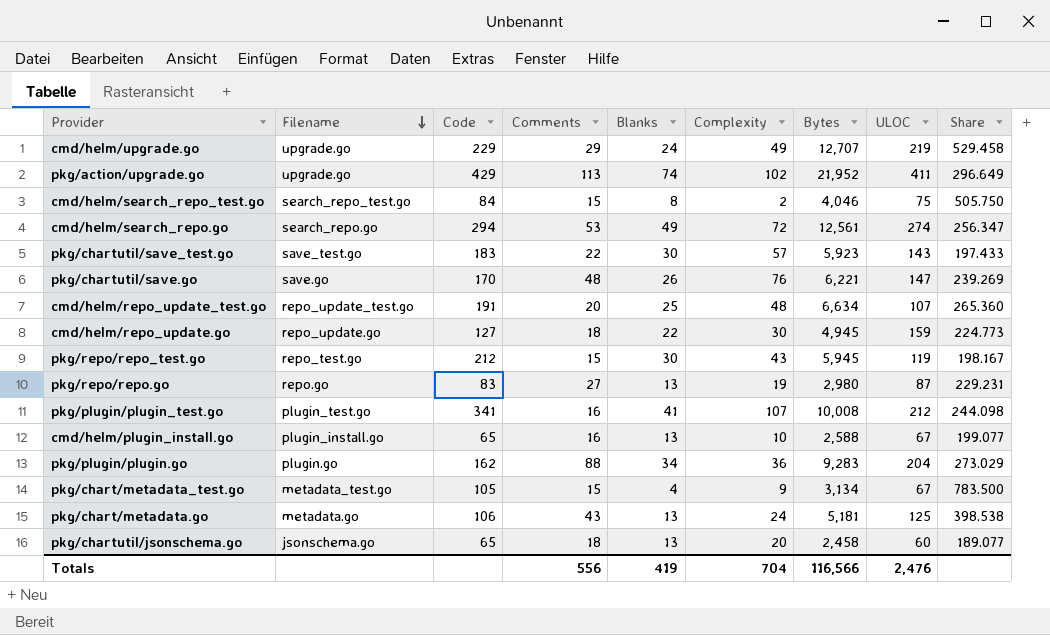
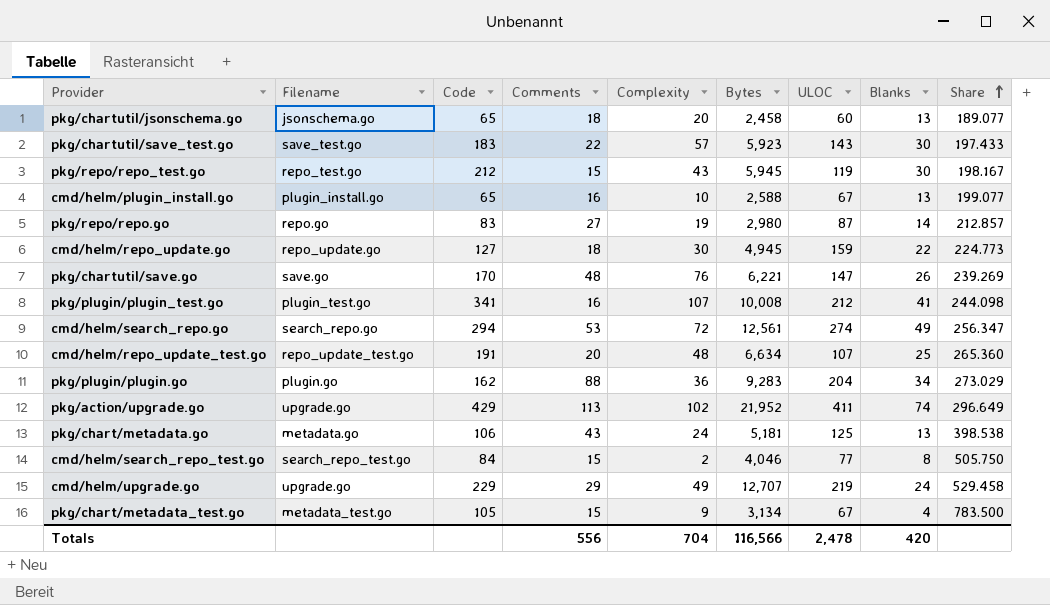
row order: Filename descending -> Share ascending
column Blanks | position: 5 -> 8
pkg/repo/repo.go | Blanks: 13 -> 14
pkg/repo/repo.go | Share: 229.231 -> 212.857
cmd/helm/search_repo_test.go | ULOC: 75 -> 77
Totals | ULOC: 2,476 -> 2,478
Totals | Blanks: 419 -> 420

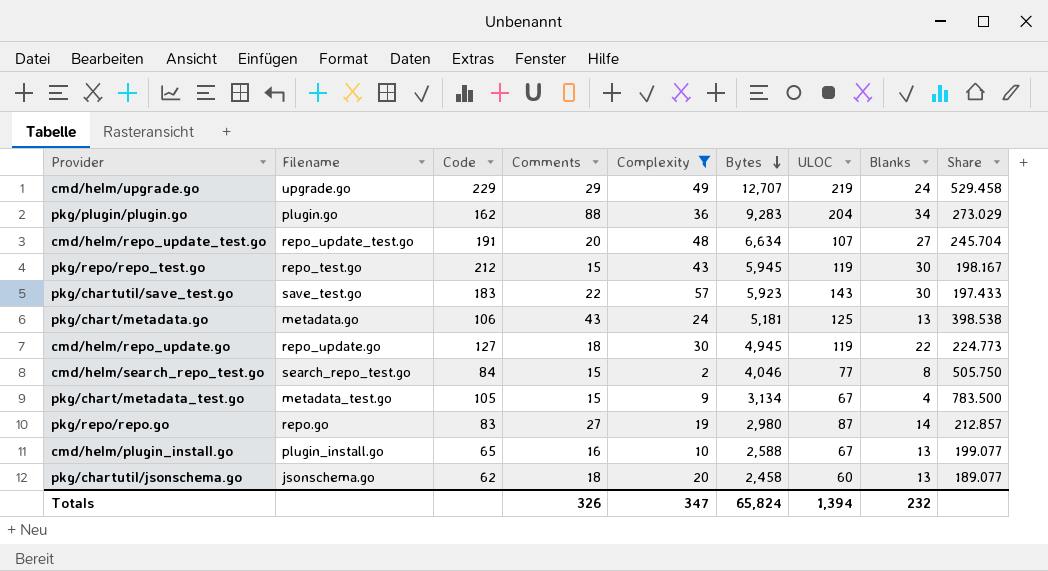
filter: none -> Complexity <= 57
row order: Share ascending -> Bytes descending
cmd/helm/repo_update_test.go | Blanks: 25 -> 27
cmd/helm/repo_update_test.go | Share: 265.360 -> 245.704
cmd/helm/repo_update.go | ULOC: 159 -> 119
pkg/chartutil/jsonschema.go | Code: 65 -> 62
Totals | Comments: 556 -> 326
Totals | Complexity: 704 -> 347
Totals | Bytes: 116,566 -> 65,824
Totals | ULOC: 2,478 -> 1,394
Totals | Blanks: 420 -> 232

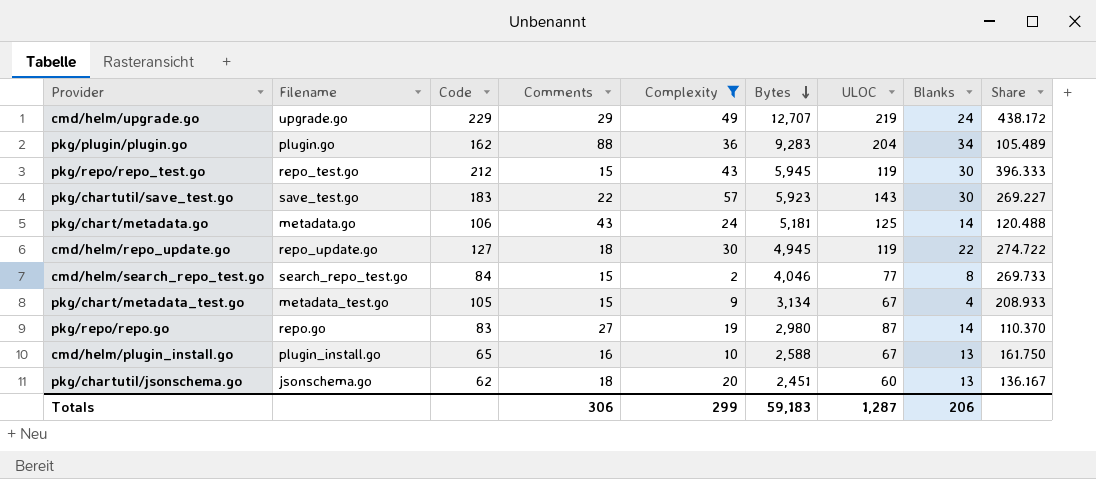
column Share | formula: [Bytes] / [Blanks] -> [Bytes] / [Comments]
row cmd/helm/repo_update_test.go: repo_update_test.go | 191 | 20 | 48 | 6,634 | 107 | 27 | 245.704 -> none
pkg/chart/metadata.go | Blanks: 13 -> 14
pkg/chartutil/jsonschema.go | Bytes: 2,458 -> 2,451
Totals | Comments: 326 -> 306
Totals | Complexity: 347 -> 299
Totals | Bytes: 65,824 -> 59,183
Totals | ULOC: 1,394 -> 1,287
Totals | Blanks: 232 -> 206

